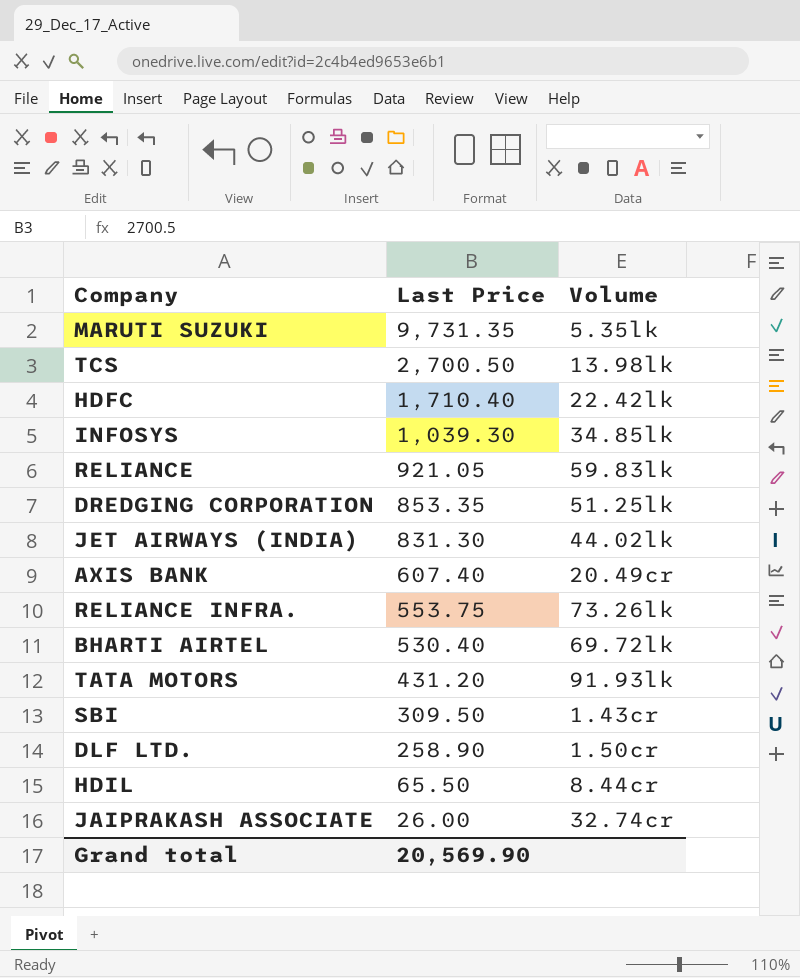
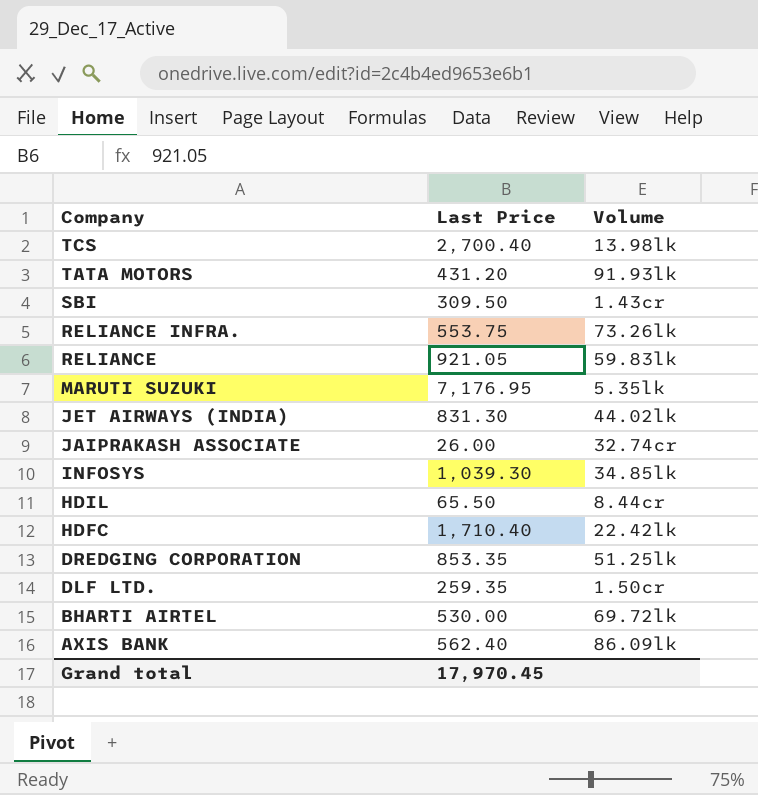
row order: Last Price descending -> Company descending
TCS | Last Price: 2,700.50 -> 2,700.40
MARUTI SUZUKI | Last Price: 9,731.35 -> 7,176.95
DLF LTD. | Last Price: 258.90 -> 259.35
BHARTI AIRTEL | Last Price: 530.40 -> 530.00
AXIS BANK | Last Price: 607.40 -> 562.40
AXIS BANK | Volume: 20.49cr -> 86.09lk
Grand total | Last Price: 20,569.90 -> 17,970.45

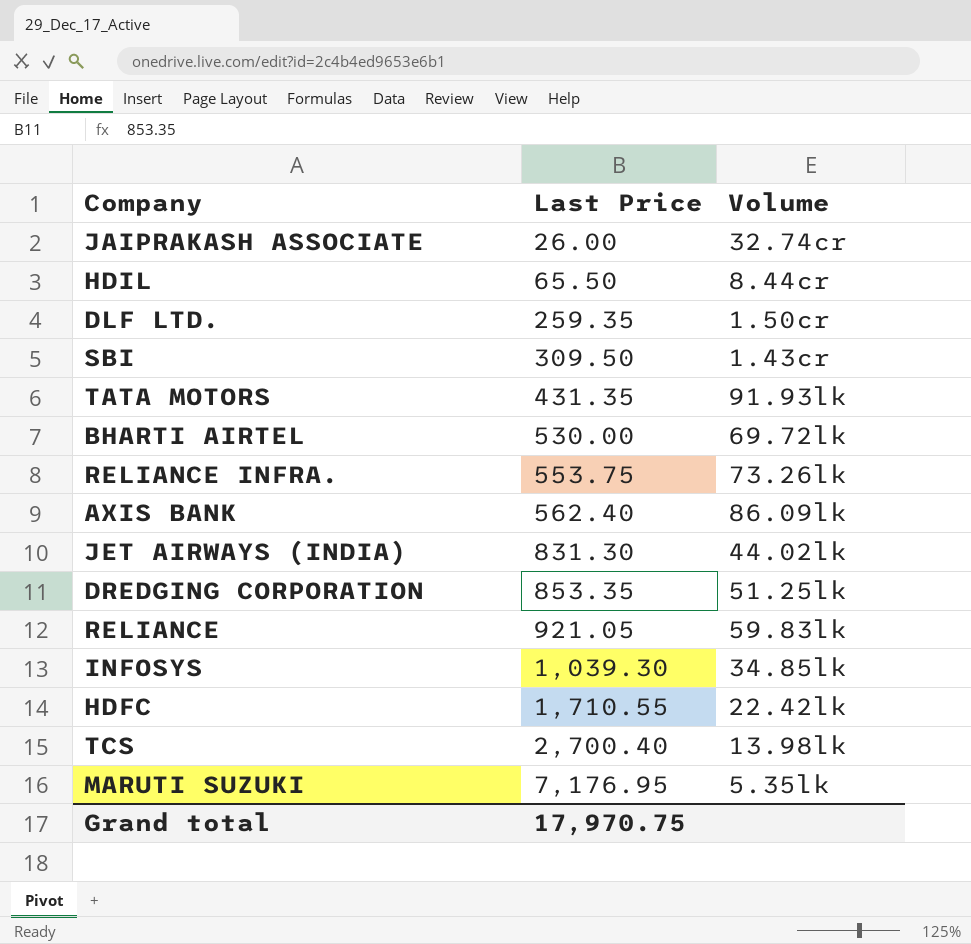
row order: Company descending -> Last Price ascending
TATA MOTORS | Last Price: 431.20 -> 431.35
HDFC | Last Price: 1,710.40 -> 1,710.55
Grand total | Last Price: 17,970.45 -> 17,970.75

